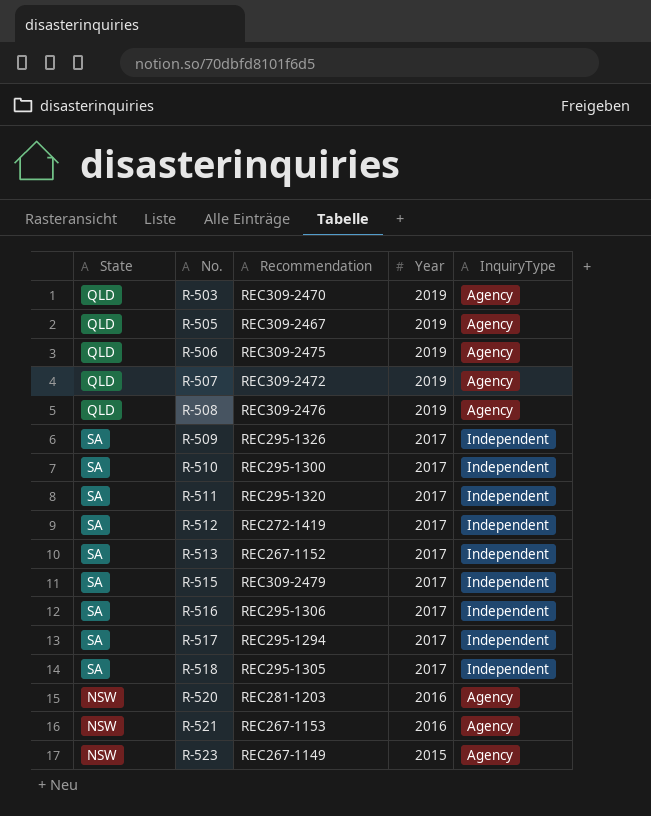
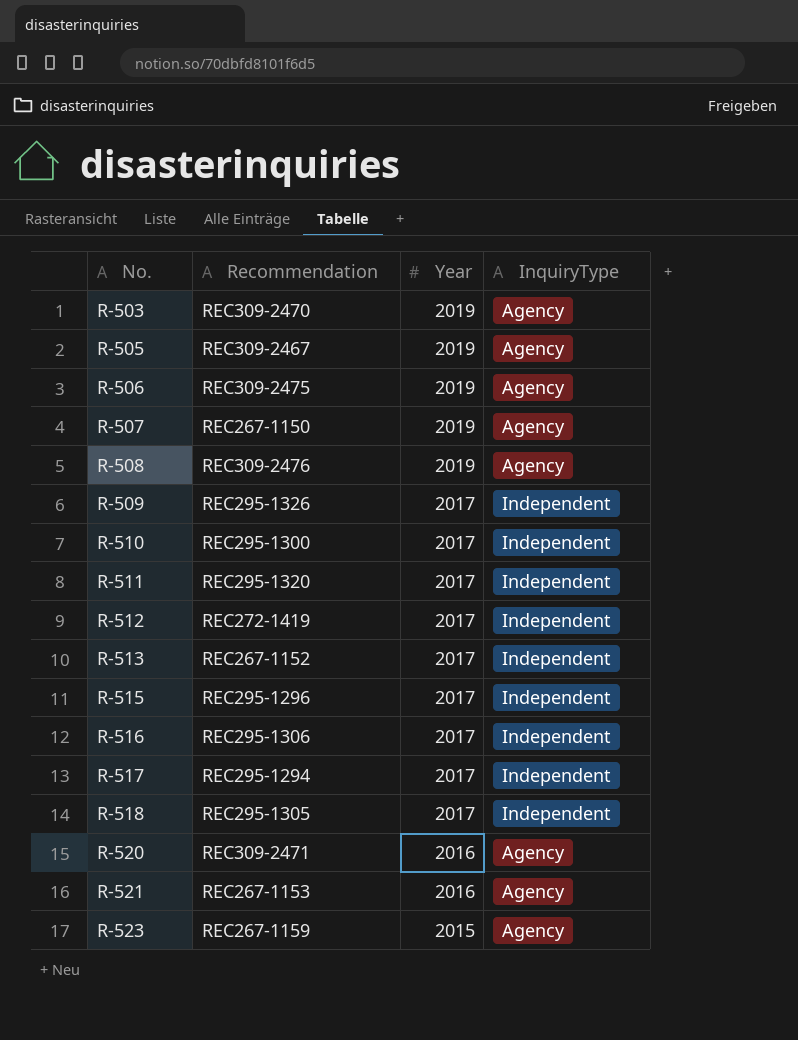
column State | position: 1 -> none
R-507 | Recommendation: REC309-2472 -> REC267-1150
R-515 | Recommendation: REC309-2479 -> REC295-1296
R-520 | Recommendation: REC281-1203 -> REC309-2471
R-523 | Recommendation: REC267-1149 -> REC267-1159

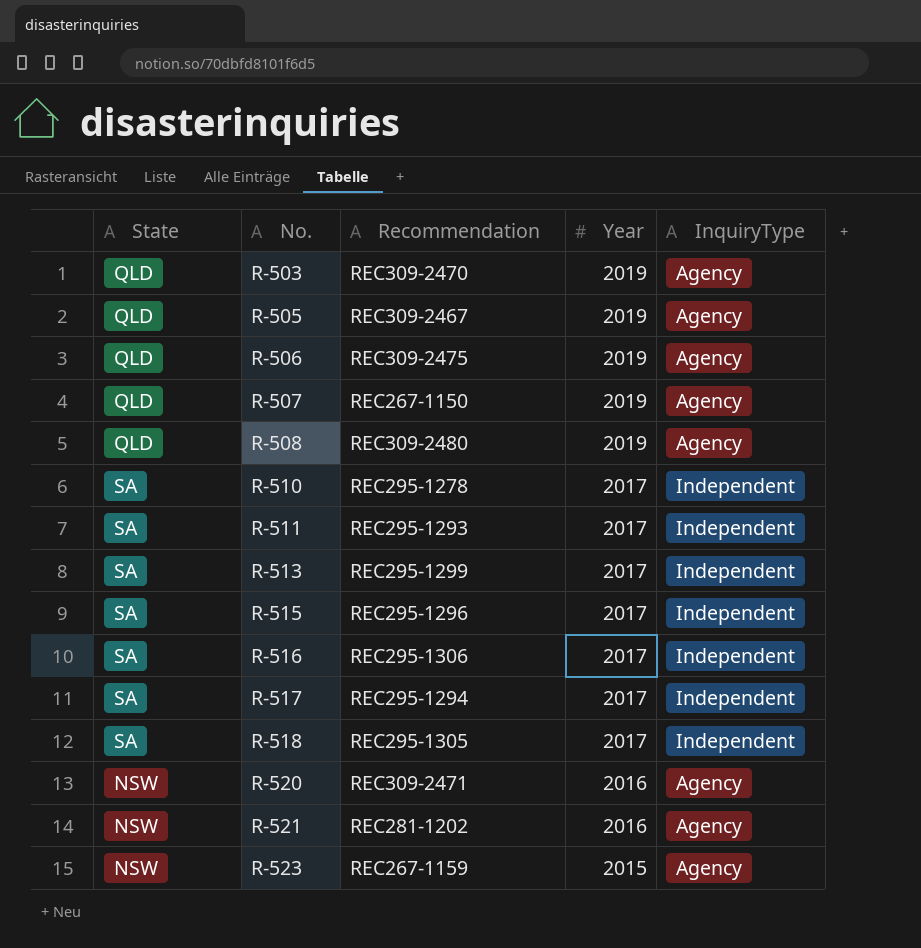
column State | position: none -> 1
row R-509: REC295-1326 | 2017 | Independent -> none
row R-512: REC272-1419 | 2017 | Independent -> none
R-508 | Recommendation: REC309-2476 -> REC309-2480
R-510 | Recommendation: REC295-1300 -> REC295-1278
R-511 | Recommendation: REC295-1320 -> REC295-1293
R-513 | Recommendation: REC267-1152 -> REC295-1299
R-521 | Recommendation: REC267-1153 -> REC281-1202

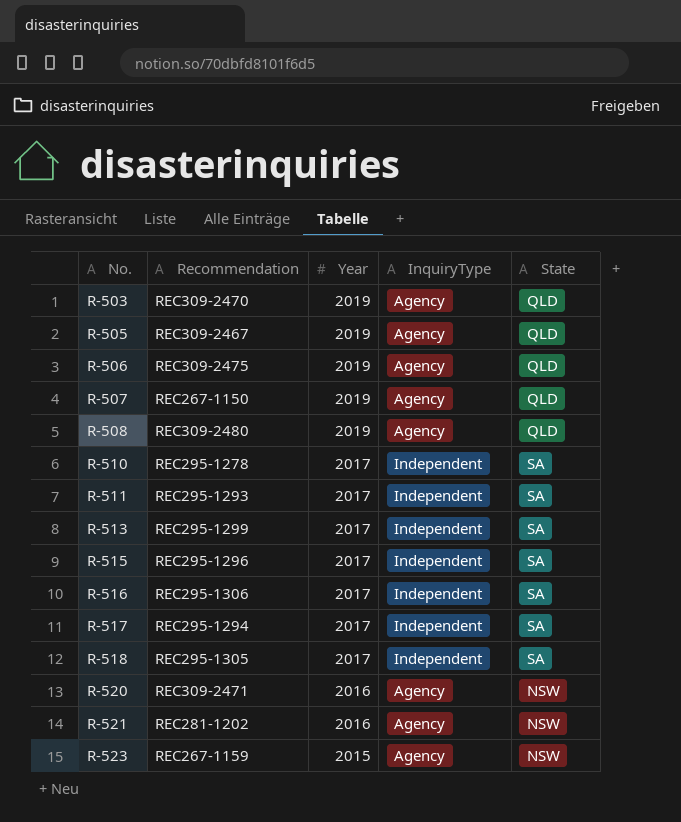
column State | position: 1 -> 5

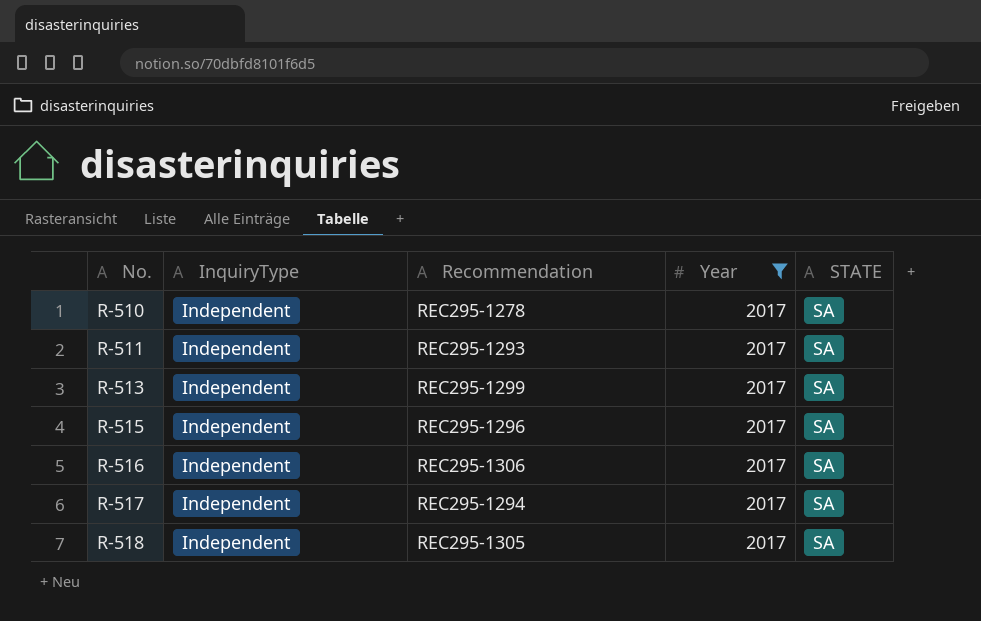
filter: none -> Year = 2017
column InquiryType | position: 4 -> 2
column name: State -> STATE

